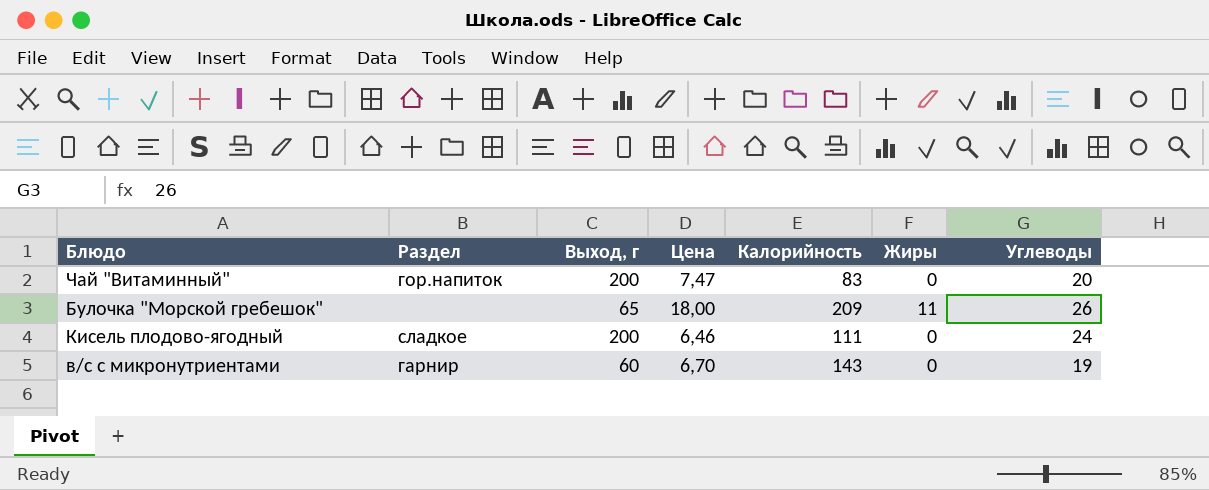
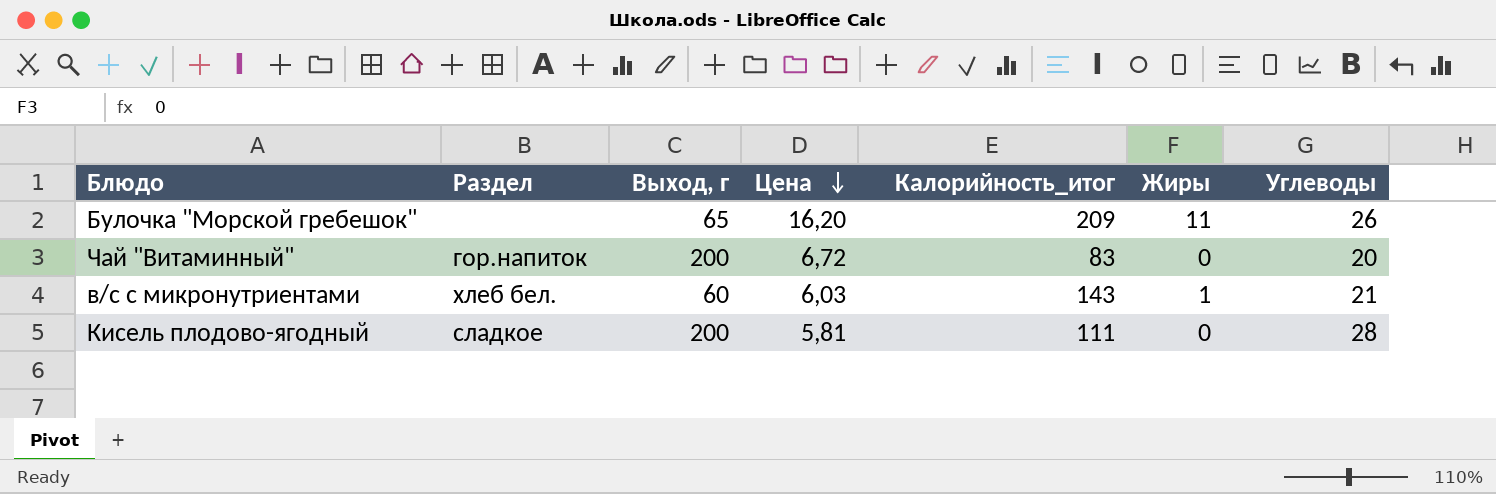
row order: none -> Цена descending
column name: Калорийность -> Калорийность_итог
Булочка "Морской гребешок" | Цена: 18,00 -> 16,20
Чай "Витаминный" | Цена: 7,47 -> 6,72
в/с с микронутриентами | Раздел: гарнир -> хлеб бел.
в/с с микронутриентами | Цена: 6,70 -> 6,03
в/с с микронутриентами | Жиры: 0 -> 1
в/с с микронутриентами | Углеводы: 19 -> 21
Кисель плодово-ягодный | Цена: 6,46 -> 5,81
Кисель плодово-ягодный | Углеводы: 24 -> 28

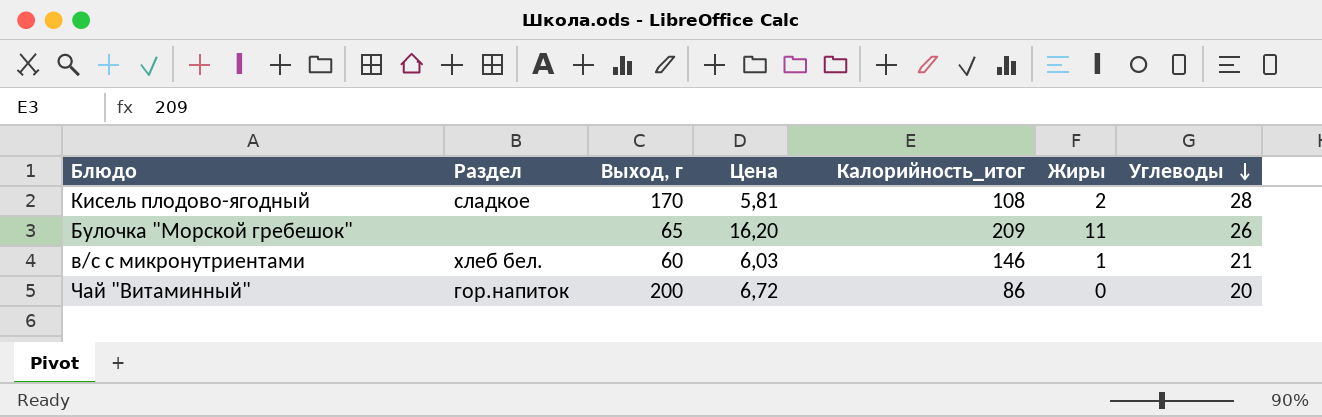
row order: Цена descending -> Углеводы descending
Кисель плодово-ягодный | Выход, г: 200 -> 170
Кисель плодово-ягодный | Калорийность_итог: 111 -> 108
Кисель плодово-ягодный | Жиры: 0 -> 2
в/с с микронутриентами | Калорийность_итог: 143 -> 146
Чай "Витаминный" | Калорийность_итог: 83 -> 86

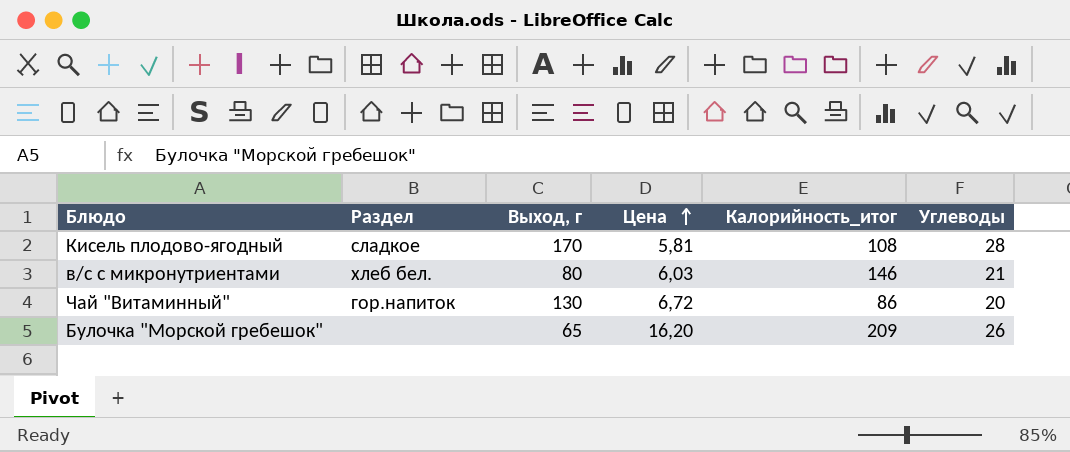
row order: Углеводы descending -> Цена ascending
column Жиры | position: 6 -> none
в/с с микронутриентами | Выход, г: 60 -> 80
Чай "Витаминный" | Выход, г: 200 -> 130

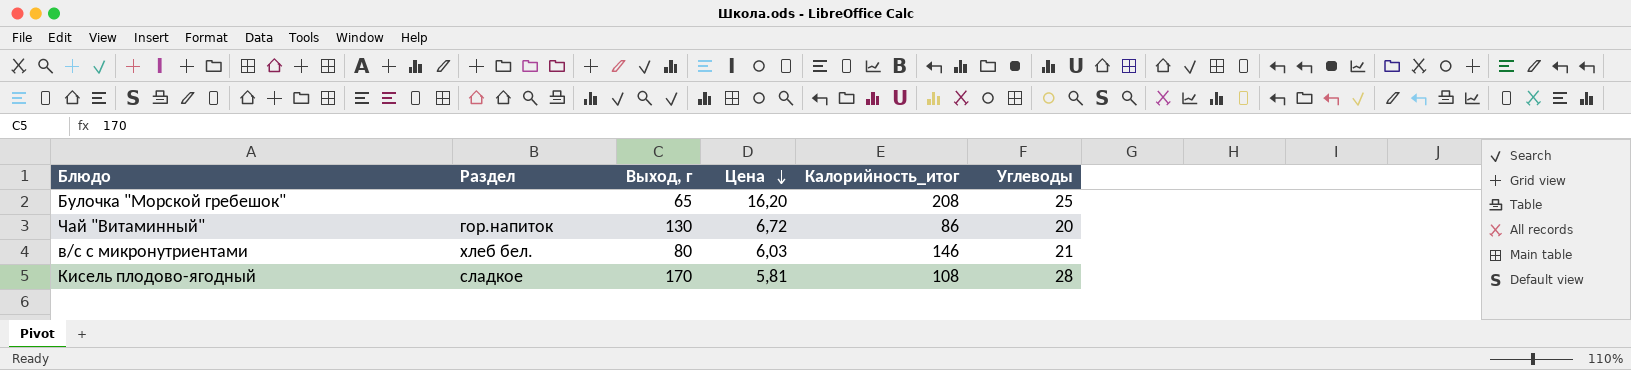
row order: Цена ascending -> Цена descending
Булочка "Морской гребешок" | Калорийность_итог: 209 -> 208
Булочка "Морской гребешок" | Углеводы: 26 -> 25

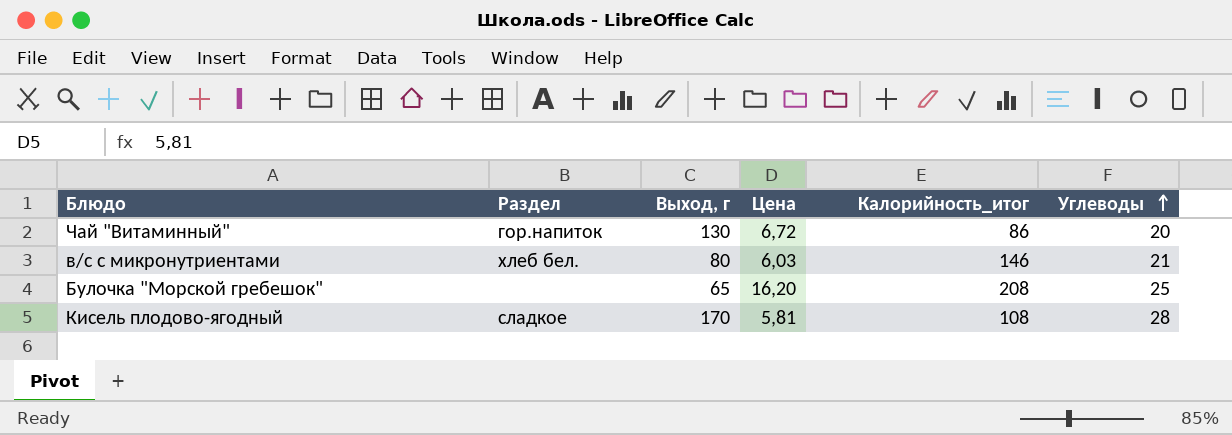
row order: Цена descending -> Углеводы ascending

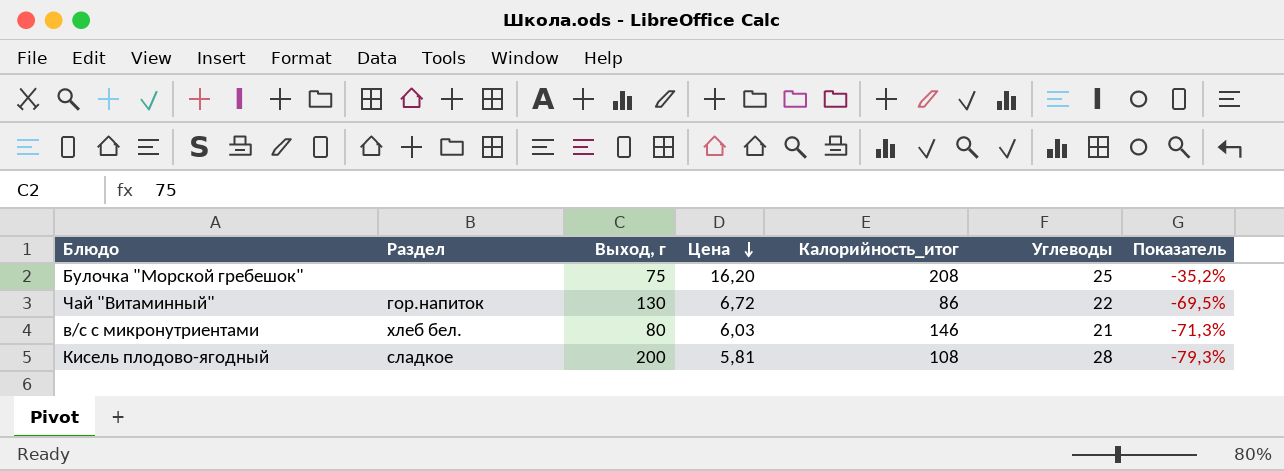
row order: Углеводы ascending -> Цена descending
column Показатель | formula: none -> ([Цена] - [Углеводы]) / [Углеводы]
Булочка "Морской гребешок" | Выход, г: 65 -> 75
Чай "Витаминный" | Углеводы: 20 -> 22
Кисель плодово-ягодный | Выход, г: 170 -> 200

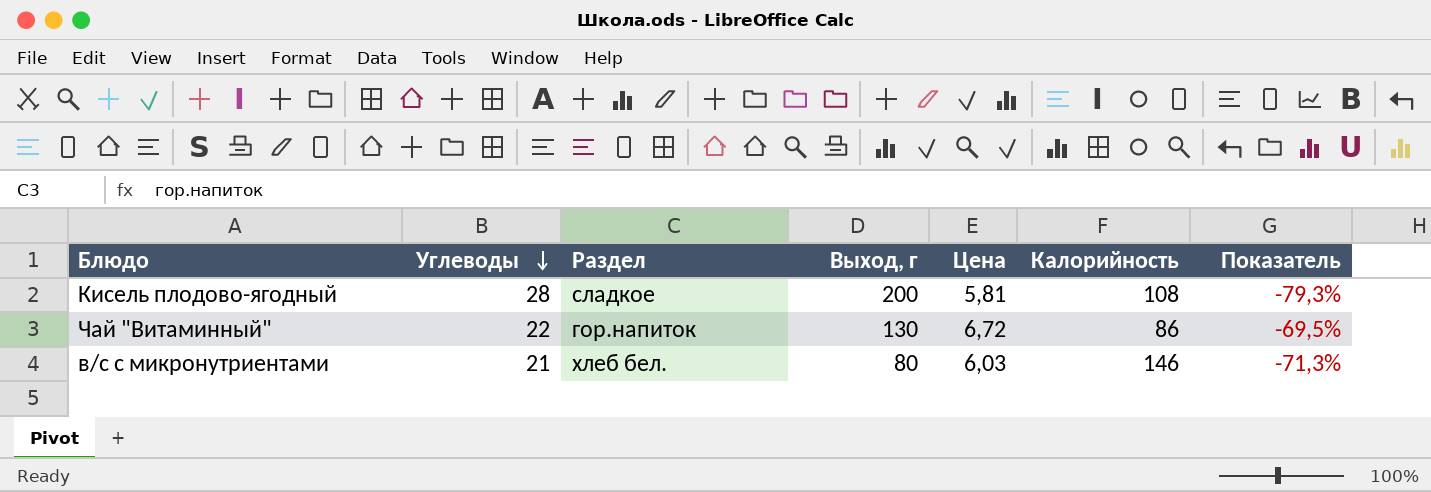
row order: Цена descending -> Углеводы descending
column Углеводы | position: 6 -> 2
column name: Калорийность_итог -> Калорийность
row Булочка "Морской гребешок": none | 75 | 16,20 | 208 | 25 | -35,2% -> none

